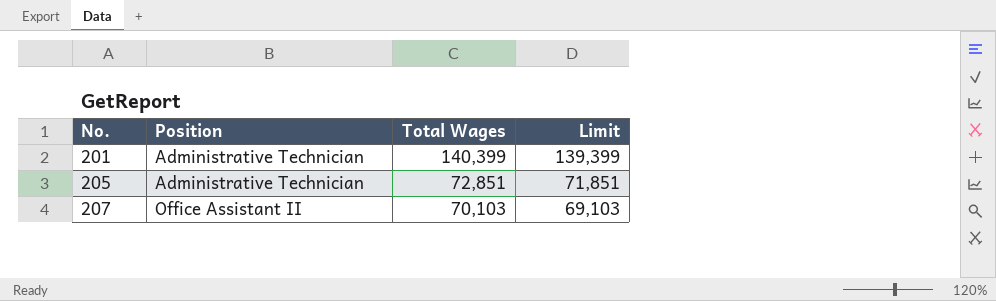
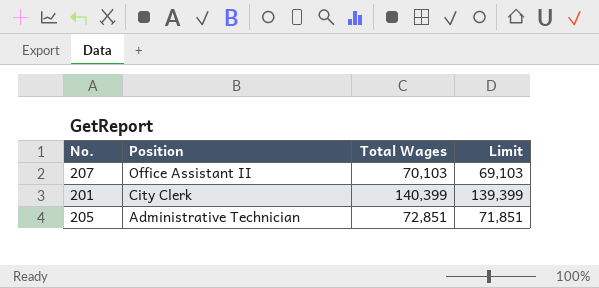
row order: No. ascending -> Position descending
201 | Position: Administrative Technician -> City Clerk

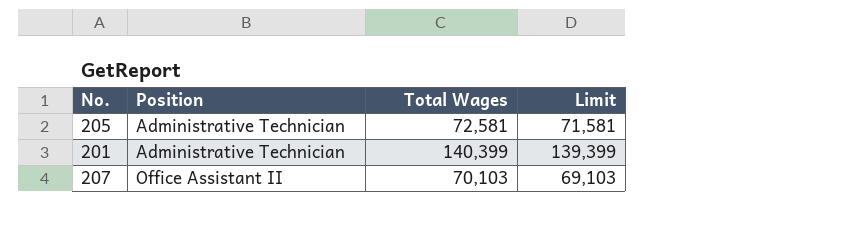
row order: Position descending -> Position ascending
205 | Total Wages: 72,851 -> 72,581
205 | Limit: 71,851 -> 71,581
201 | Position: City Clerk -> Administrative Technician

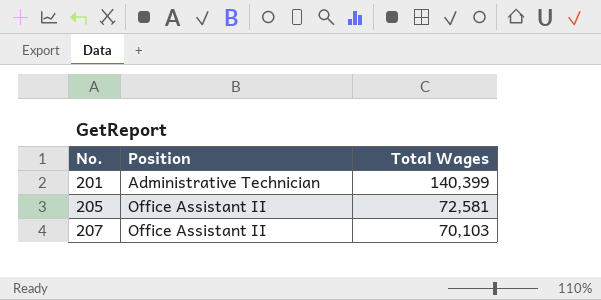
row order: Position ascending -> No. ascending
column Limit | formula: [Total Wages] - 1000 -> none
205 | Position: Administrative Technician -> Office Assistant II

